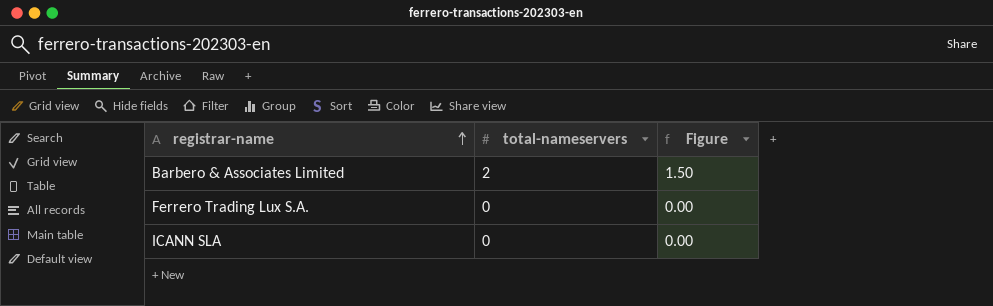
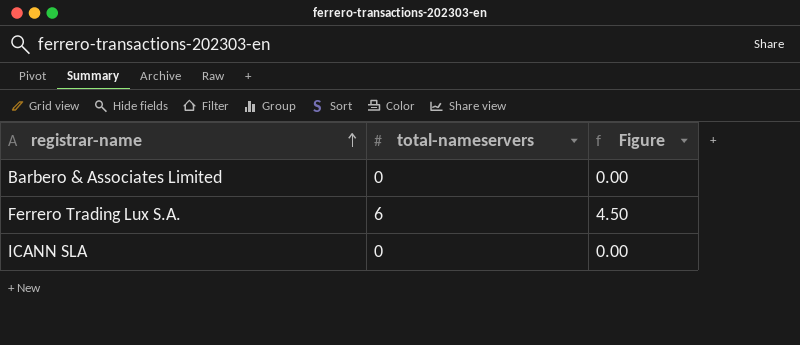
Barbero & Associates Limited | total-nameservers: 2 -> 0
Barbero & Associates Limited | Figure: 1.50 -> 0.00
Ferrero Trading Lux S.A. | total-nameservers: 0 -> 6
Ferrero Trading Lux S.A. | Figure: 0.00 -> 4.50

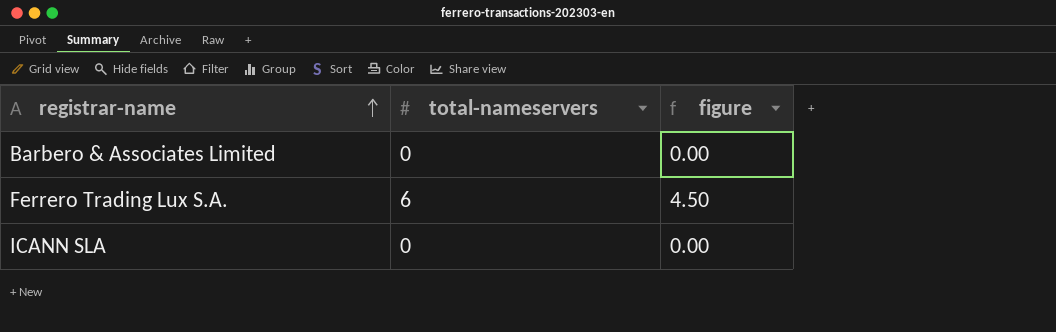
column name: Figure -> figure

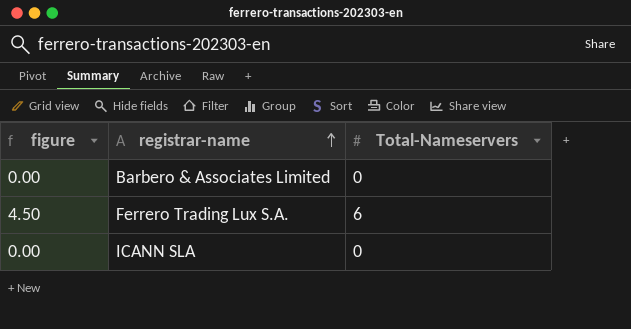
column figure | position: 3 -> 1
column name: total-nameservers -> Total-Nameservers

